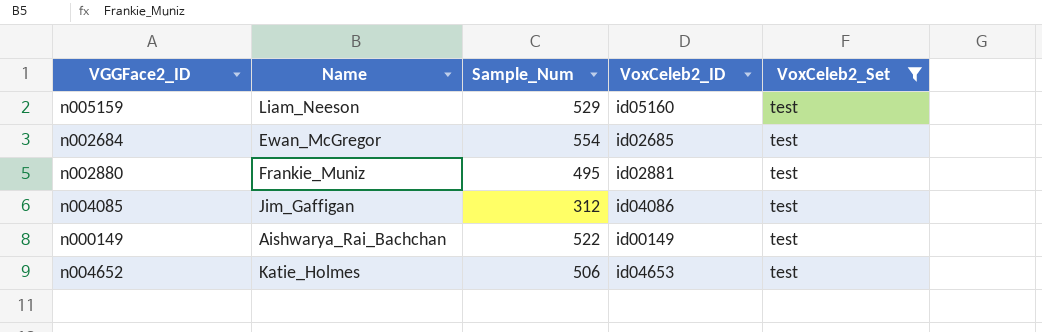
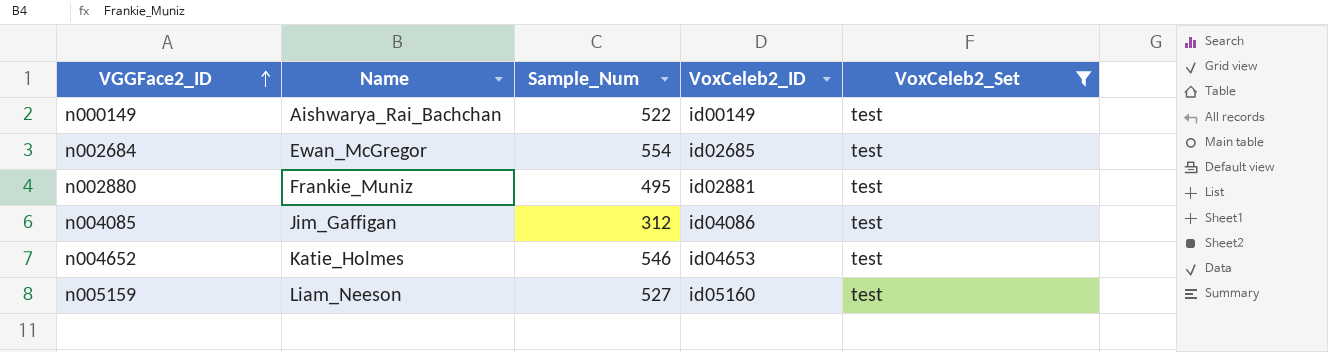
row order: none -> VGGFace2_ID ascending
n004652 | Sample_Num: 506 -> 546
n005159 | Sample_Num: 529 -> 527

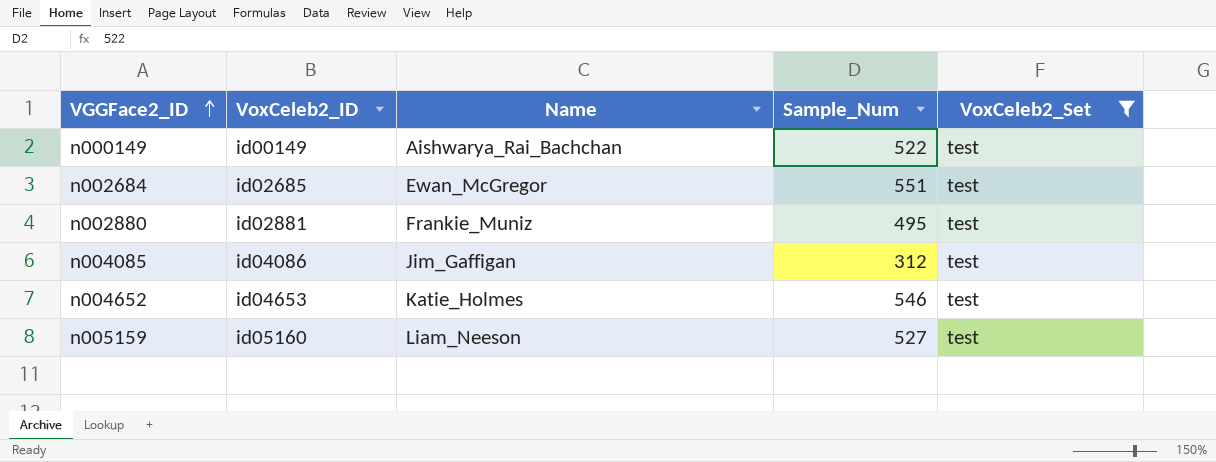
column VoxCeleb2_ID | position: 4 -> 2
n002684 | Sample_Num: 554 -> 551

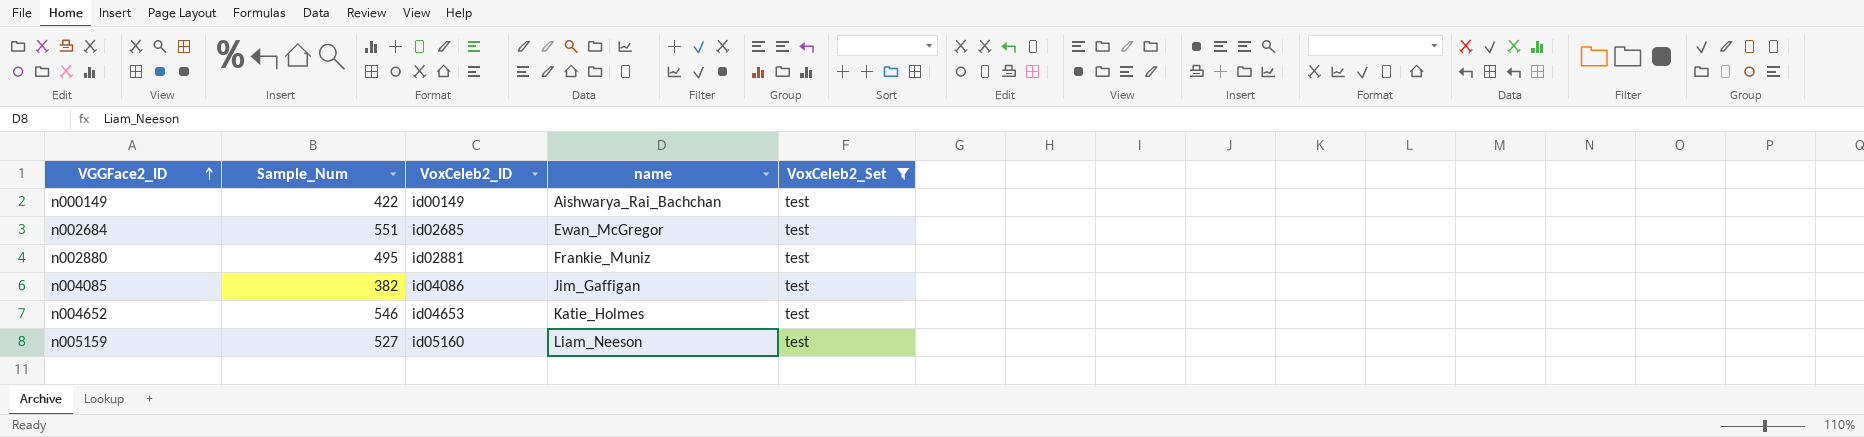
column Sample_Num | position: 4 -> 2
column name: Name -> name
n000149 | Sample_Num: 522 -> 422
n004085 | Sample_Num: 312 -> 382

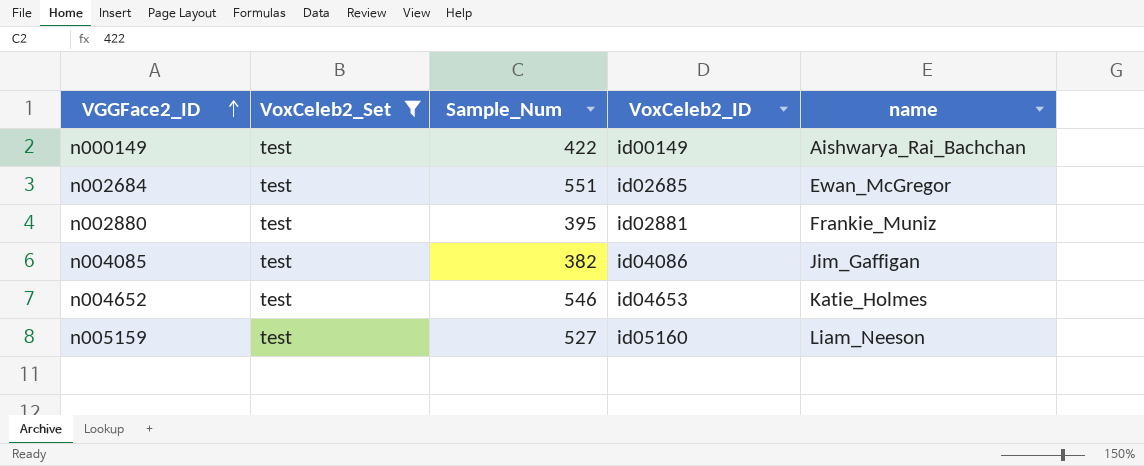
column VoxCeleb2_Set | position: 5 -> 2
n002880 | Sample_Num: 495 -> 395

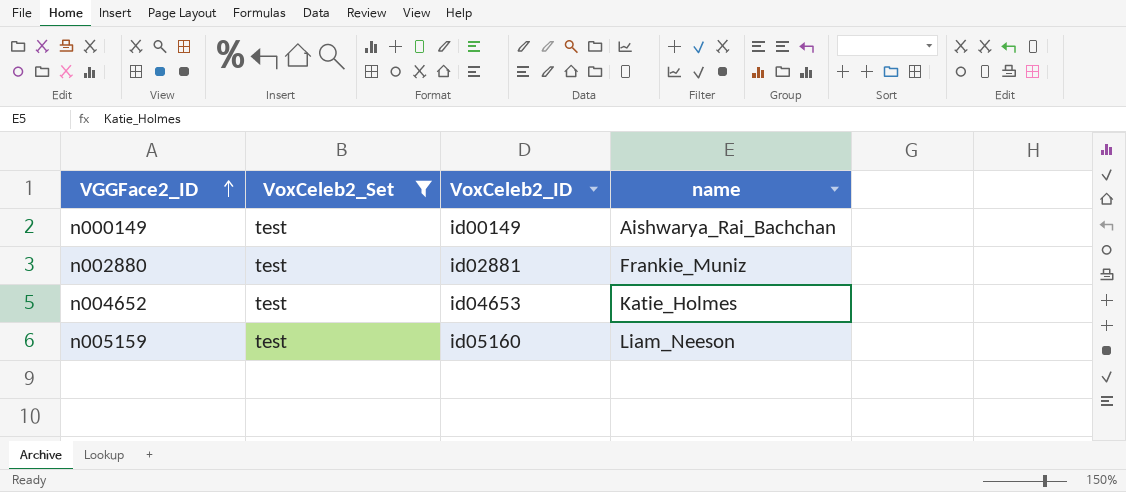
column Sample_Num | position: 3 -> none
row n002684: test | 551 | id02685 | Ewan_McGregor -> none
row n004085: test | 382 | id04086 | Jim_Gaffigan -> none

